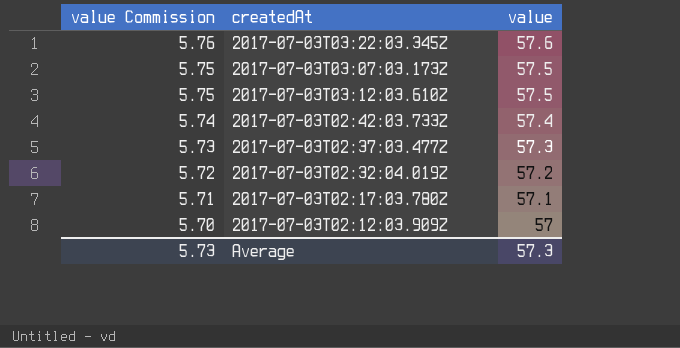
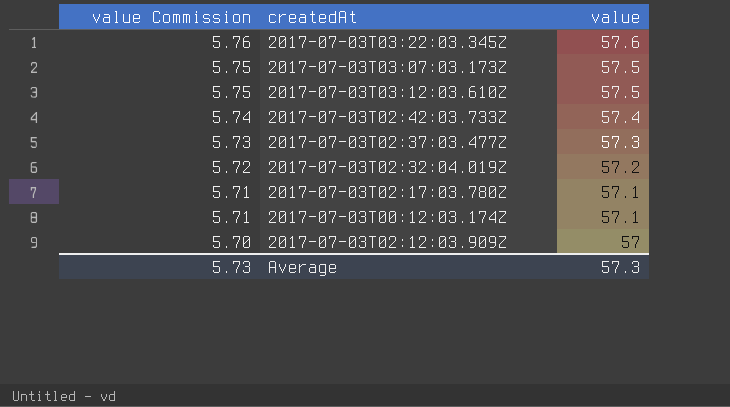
row 2017-07-03T00:12:03.174Z: none -> 5.71 | 57.1

